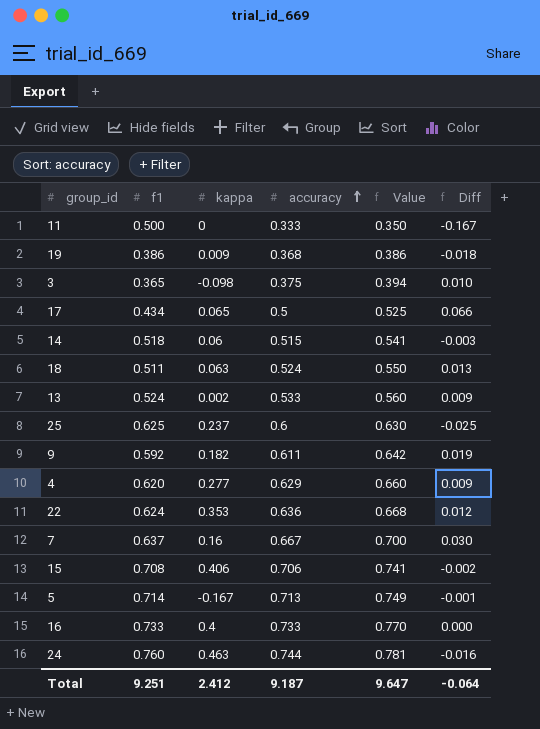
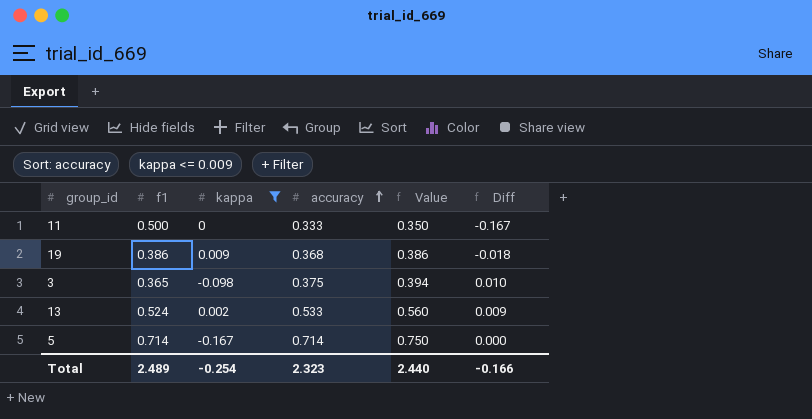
filter: none -> kappa <= 0.009
5 | accuracy: 0.713 -> 0.714
5 | Value: 0.749 -> 0.750
5 | Diff: -0.001 -> 0.000
Total | f1: 9.251 -> 2.489
Total | kappa: 2.412 -> -0.254
Total | accuracy: 9.187 -> 2.323
Total | Value: 9.647 -> 2.440
Total | Diff: -0.064 -> -0.166

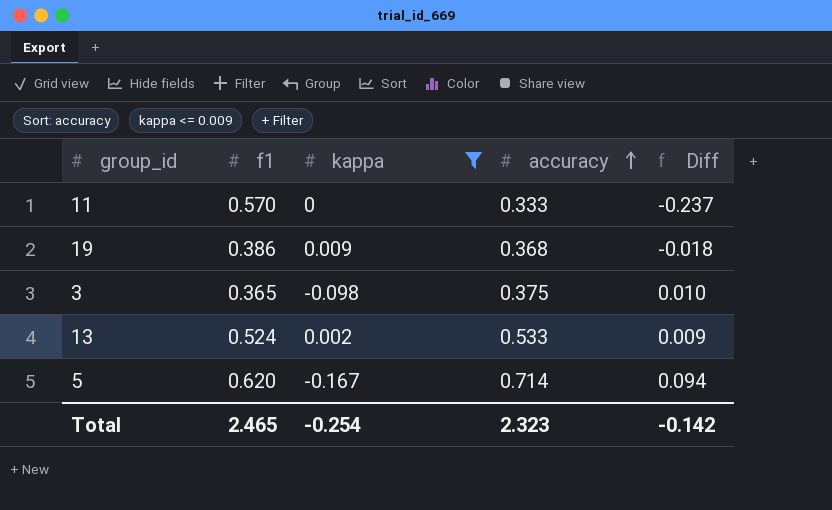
column Value | formula: [accuracy] * 1.05 -> none
11 | f1: 0.500 -> 0.570
11 | Diff: -0.167 -> -0.237
5 | f1: 0.714 -> 0.620
5 | Diff: 0.000 -> 0.094
Total | f1: 2.489 -> 2.465
Total | Diff: -0.166 -> -0.142

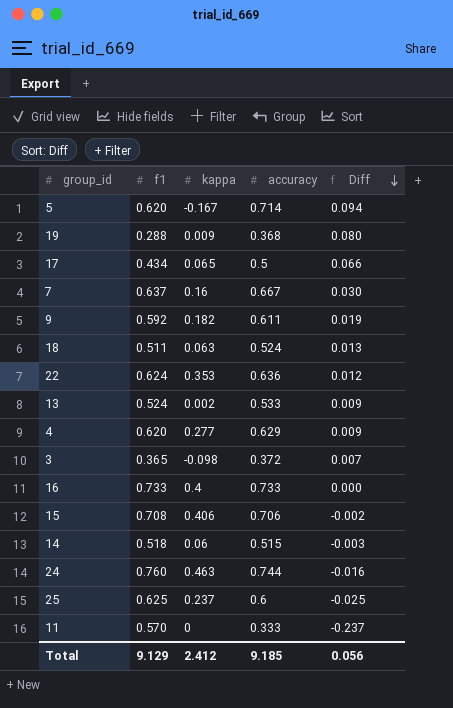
filter: kappa <= 0.009 -> none
row order: accuracy ascending -> Diff descending
19 | f1: 0.386 -> 0.288
19 | Diff: -0.018 -> 0.080
3 | accuracy: 0.375 -> 0.372
3 | Diff: 0.010 -> 0.007
Total | f1: 2.465 -> 9.129
Total | kappa: -0.254 -> 2.412
Total | accuracy: 2.323 -> 9.185
Total | Diff: -0.142 -> 0.056

